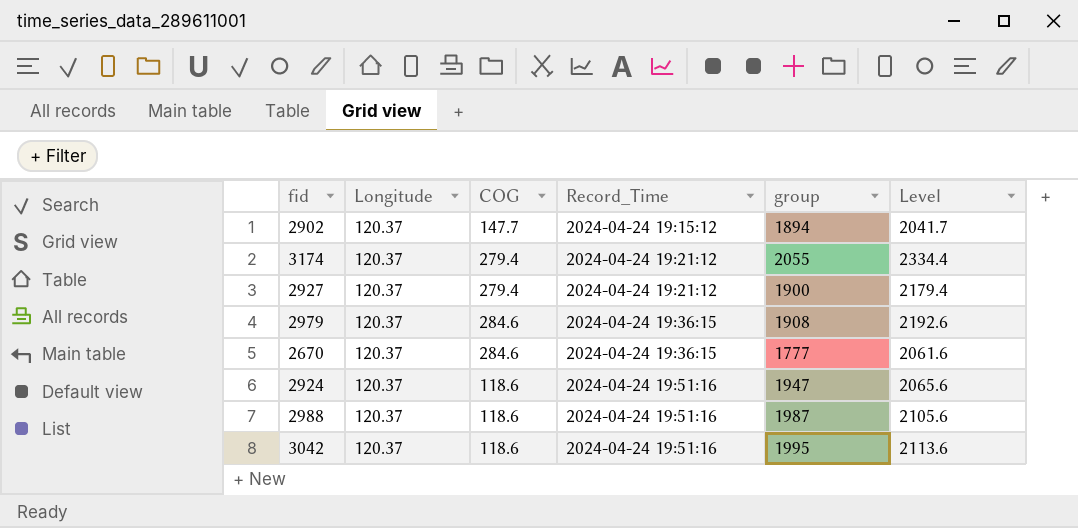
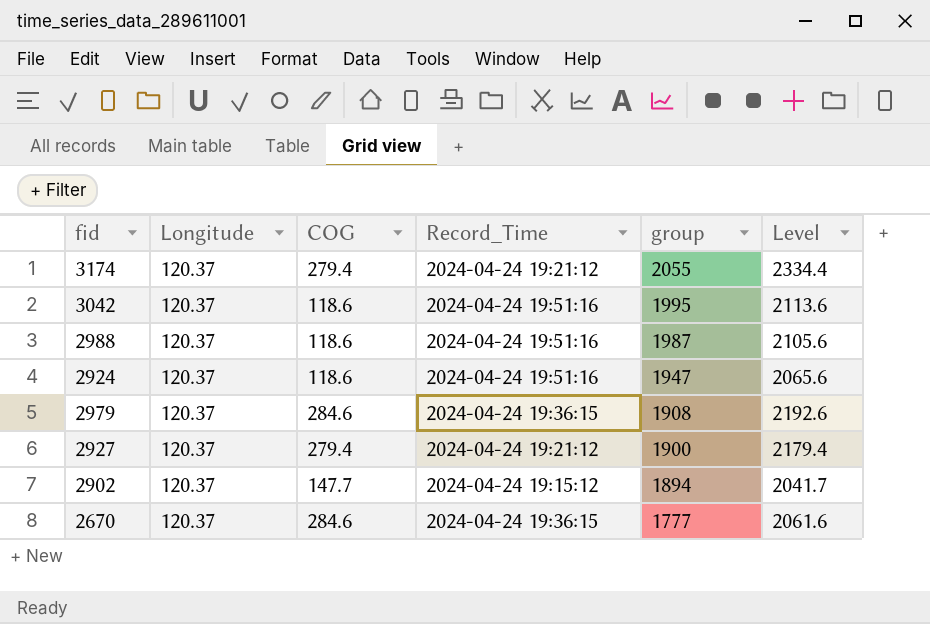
row order: Record_Time ascending -> group descending

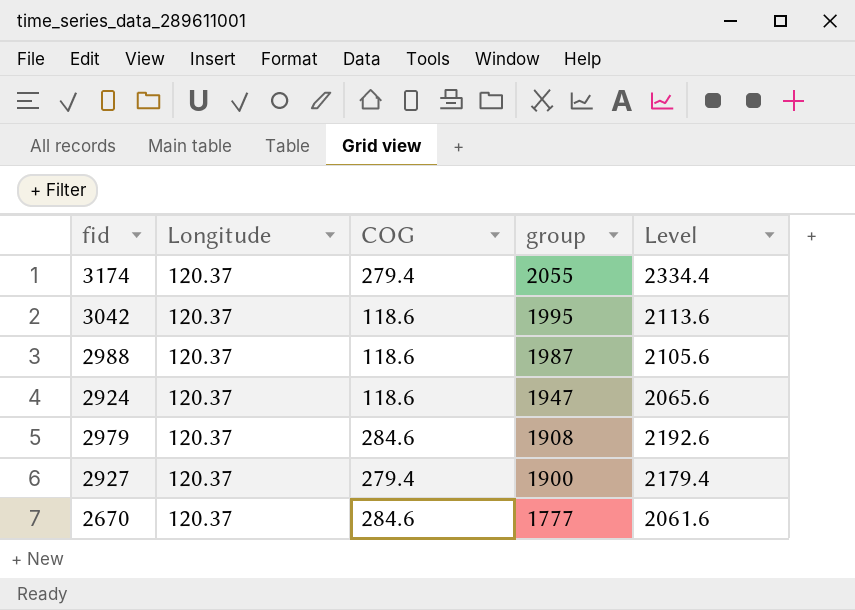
column Record_Time | position: 4 -> none
row 2902: 120.37 | 147.7 | 2024-04-24 19:15:12 | 1894 | 2041.7 -> none

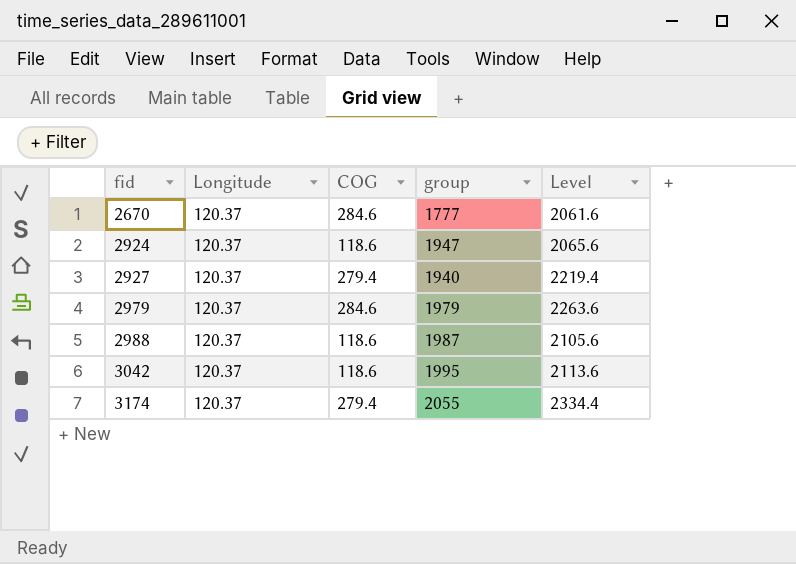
row order: group descending -> fid ascending
2927 | group: 1900 -> 1940
2927 | Level: 2179.4 -> 2219.4
2979 | group: 1908 -> 1979
2979 | Level: 2192.6 -> 2263.6

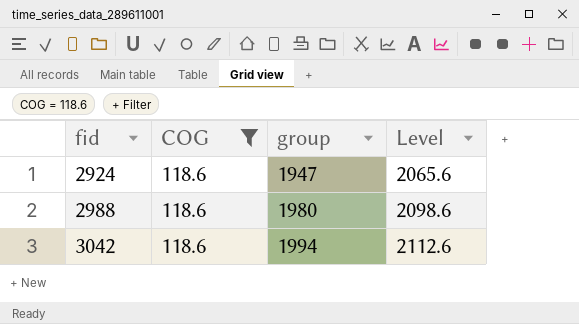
filter: none -> COG = 118.6
column Longitude | position: 2 -> none
2988 | group: 1987 -> 1980
2988 | Level: 2105.6 -> 2098.6
3042 | group: 1995 -> 1994
3042 | Level: 2113.6 -> 2112.6

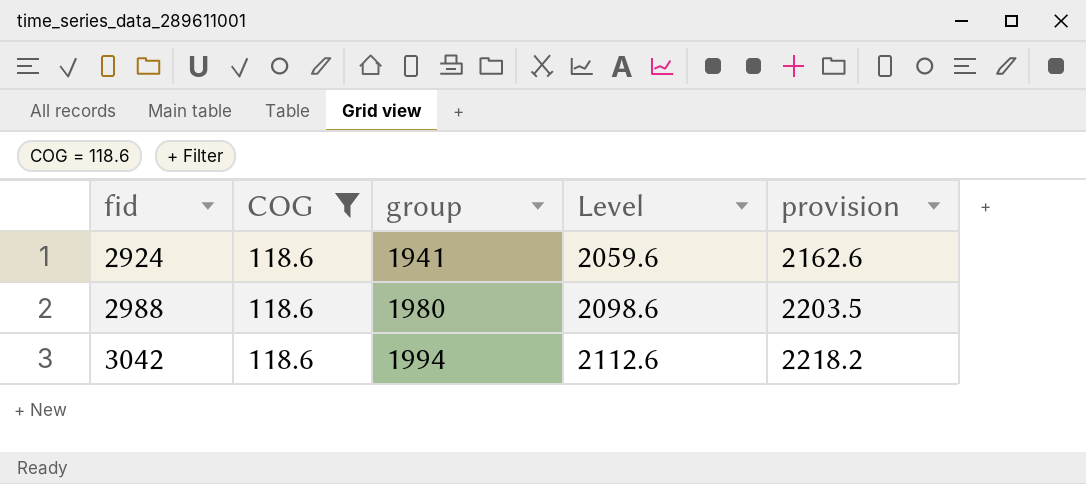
column provision | formula: none -> [Level] * 1.05
2924 | group: 1947 -> 1941
2924 | Level: 2065.6 -> 2059.6

